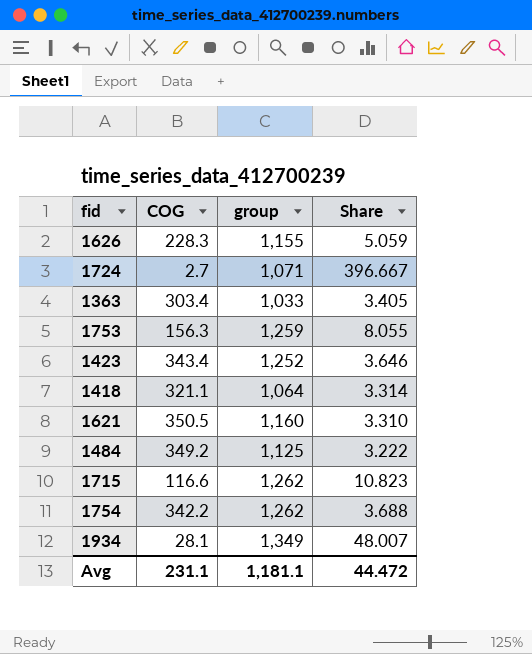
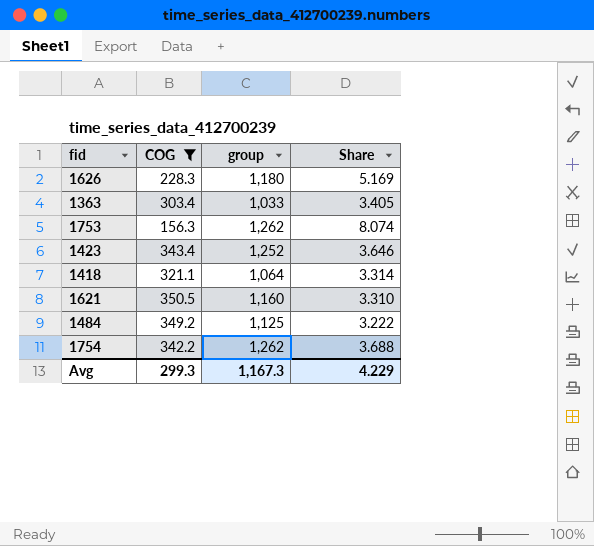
filter: none -> COG >= 156.3
1626 | group: 1,155 -> 1,180
1626 | Share: 5.059 -> 5.169
1753 | group: 1,259 -> 1,262
1753 | Share: 8.055 -> 8.074
Avg | COG: 231.1 -> 299.3
Avg | group: 1,181.1 -> 1,167.3
Avg | Share: 44.472 -> 4.229

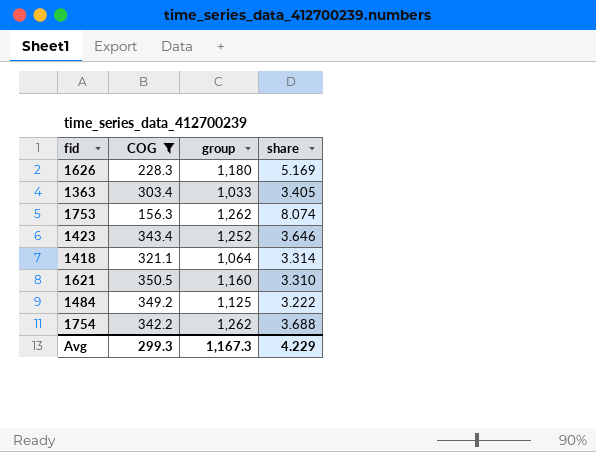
column name: Share -> share

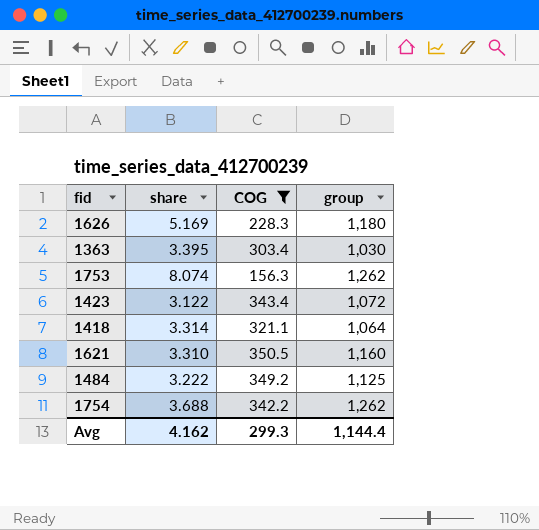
column share | position: 4 -> 2
1363 | share: 3.405 -> 3.395
1363 | group: 1,033 -> 1,030
1423 | share: 3.646 -> 3.122
1423 | group: 1,252 -> 1,072
Avg | share: 4.229 -> 4.162
Avg | group: 1,167.3 -> 1,144.4

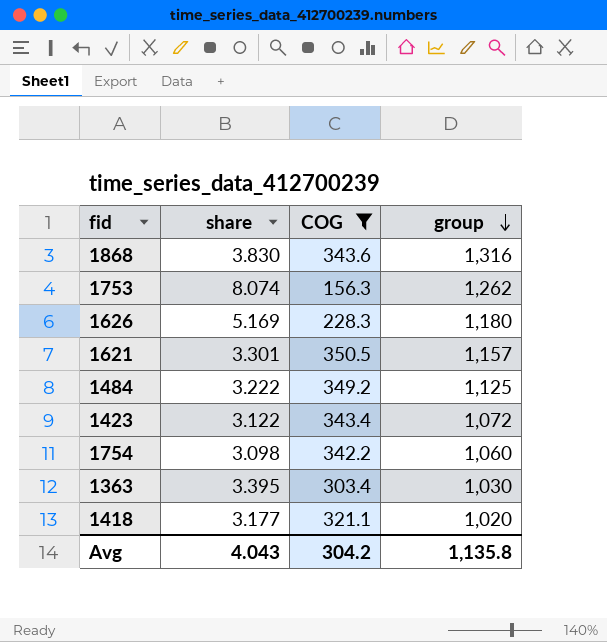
row order: none -> group descending
row 1868: none -> 3.830 | 343.6 | 1,316
1621 | share: 3.310 -> 3.301
1621 | group: 1,160 -> 1,157
1754 | share: 3.688 -> 3.098
1754 | group: 1,262 -> 1,060
1418 | share: 3.314 -> 3.177
1418 | group: 1,064 -> 1,020
Avg | share: 4.162 -> 4.043
Avg | COG: 299.3 -> 304.2
Avg | group: 1,144.4 -> 1,135.8

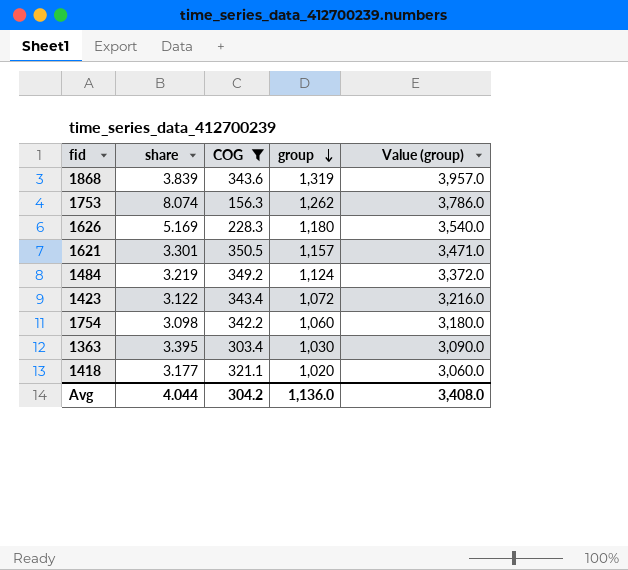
column Value (group) | formula: none -> [group] * 3
1868 | share: 3.830 -> 3.839
1868 | group: 1,316 -> 1,319
1484 | share: 3.222 -> 3.219
1484 | group: 1,125 -> 1,124
Avg | share: 4.043 -> 4.044
Avg | group: 1,135.8 -> 1,136.0

